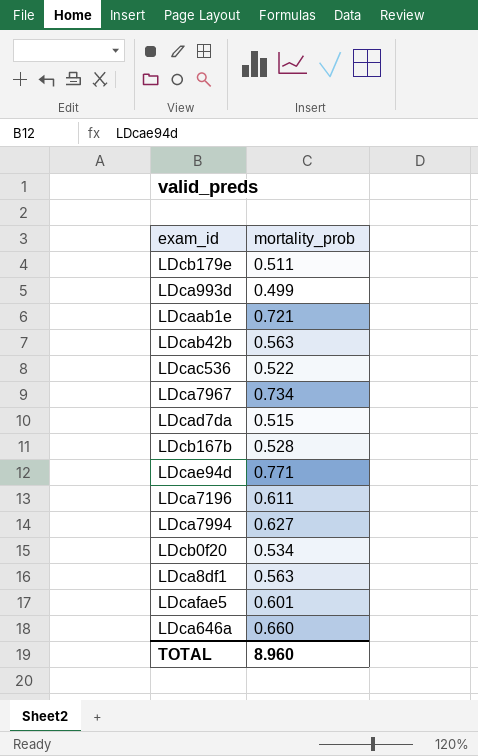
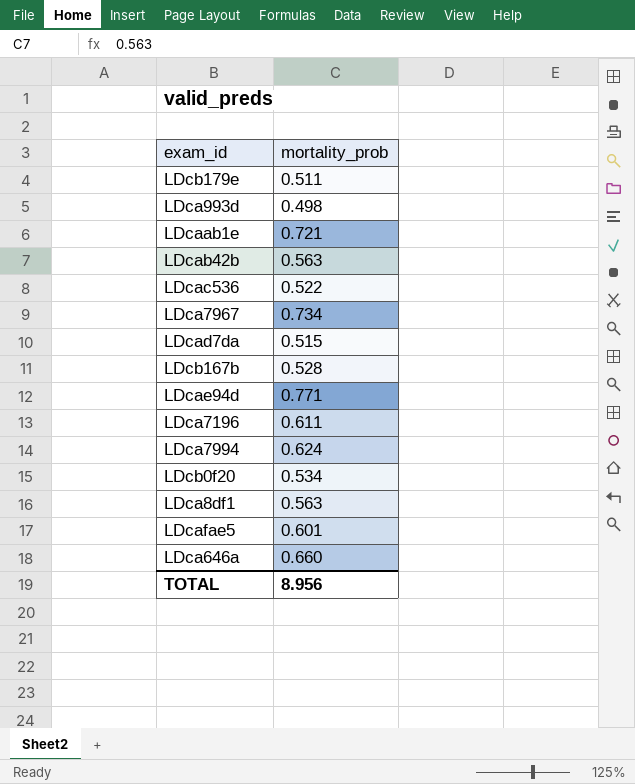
LDca993d | mortality_prob: 0.499 -> 0.498
LDca7994 | mortality_prob: 0.627 -> 0.624
TOTAL | mortality_prob: 8.960 -> 8.956

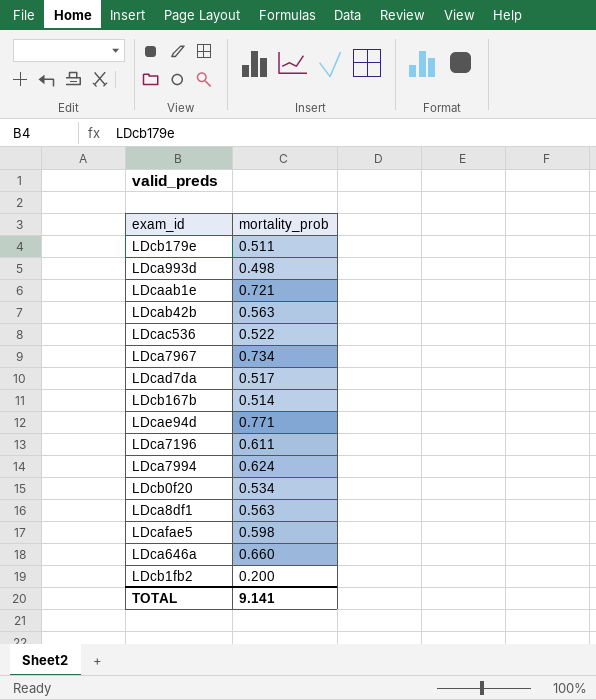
LDcad7da | mortality_prob: 0.515 -> 0.517
LDcb167b | mortality_prob: 0.528 -> 0.514
LDcafae5 | mortality_prob: 0.601 -> 0.598
row LDcb1fb2: none -> 0.200
TOTAL | mortality_prob: 8.956 -> 9.141

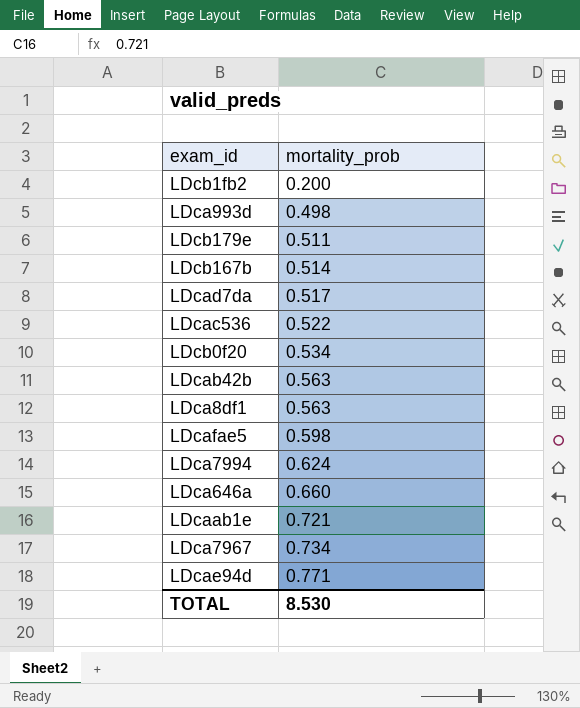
row order: none -> mortality_prob ascending
row LDca7196: 0.611 -> none
TOTAL | mortality_prob: 9.141 -> 8.530

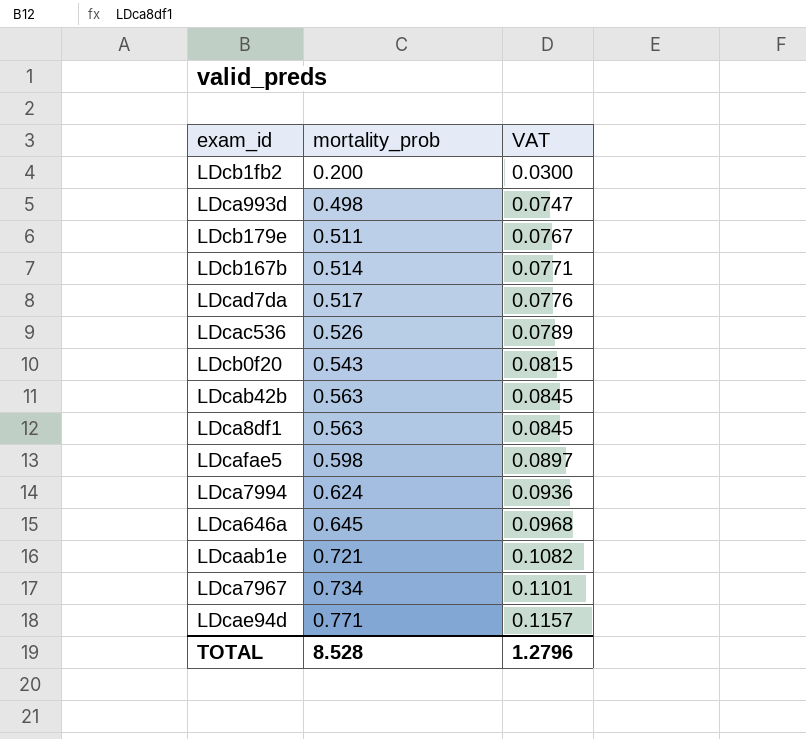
column VAT | formula: none -> [mortality_prob] * 0.15
LDcac536 | mortality_prob: 0.522 -> 0.526
LDcb0f20 | mortality_prob: 0.534 -> 0.543
LDca646a | mortality_prob: 0.660 -> 0.645
TOTAL | mortality_prob: 8.530 -> 8.528

